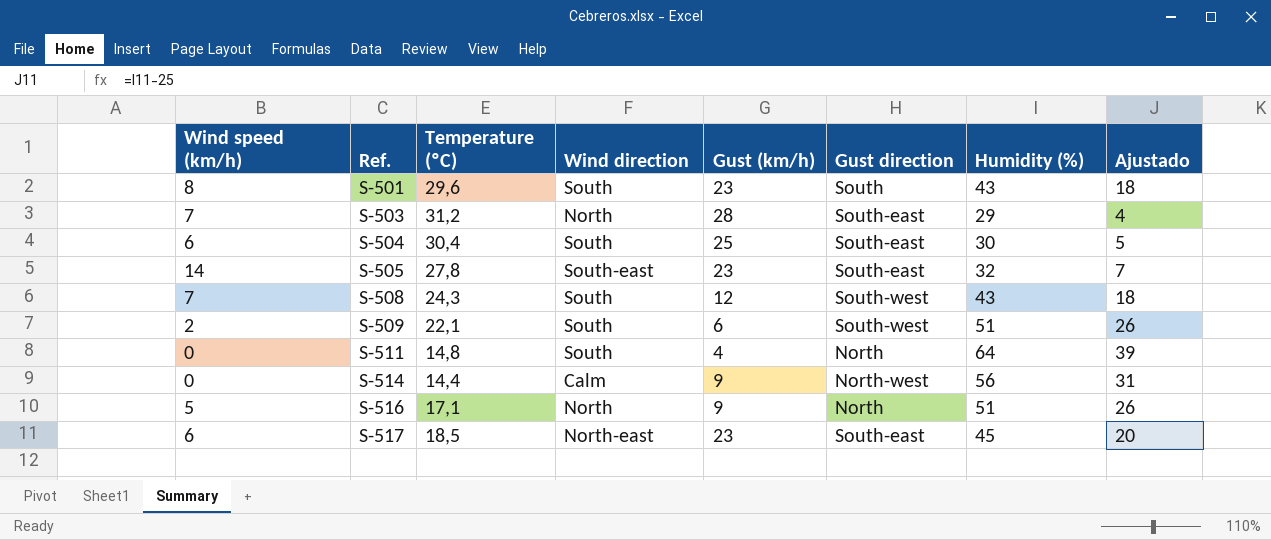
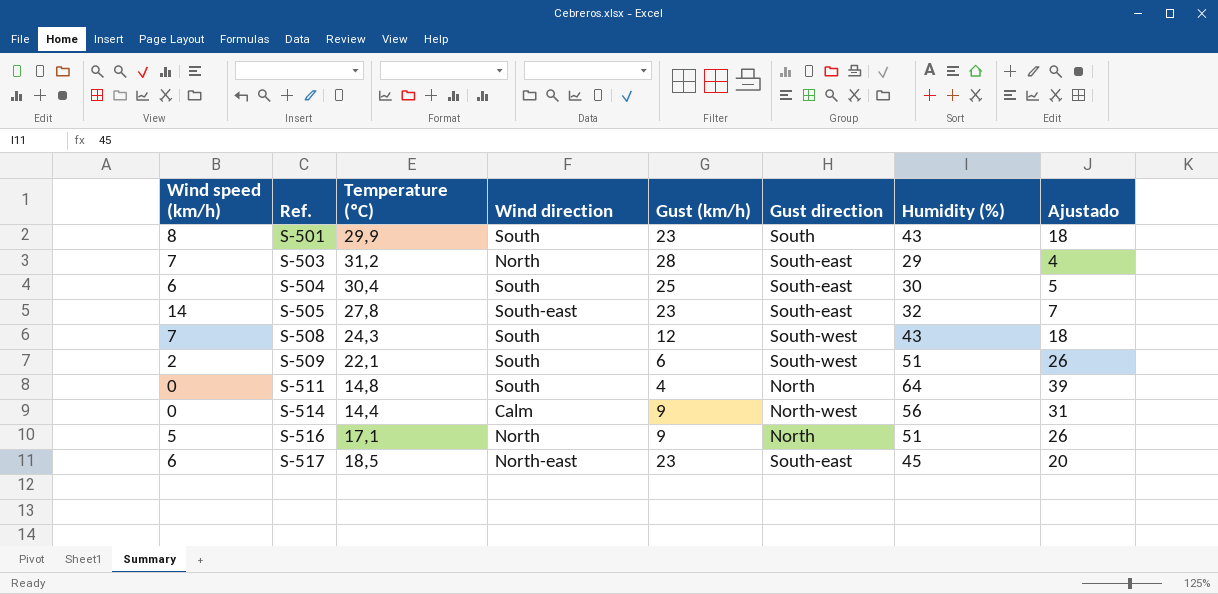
S-501 | Temperature (ºC): 29,6 -> 29,9

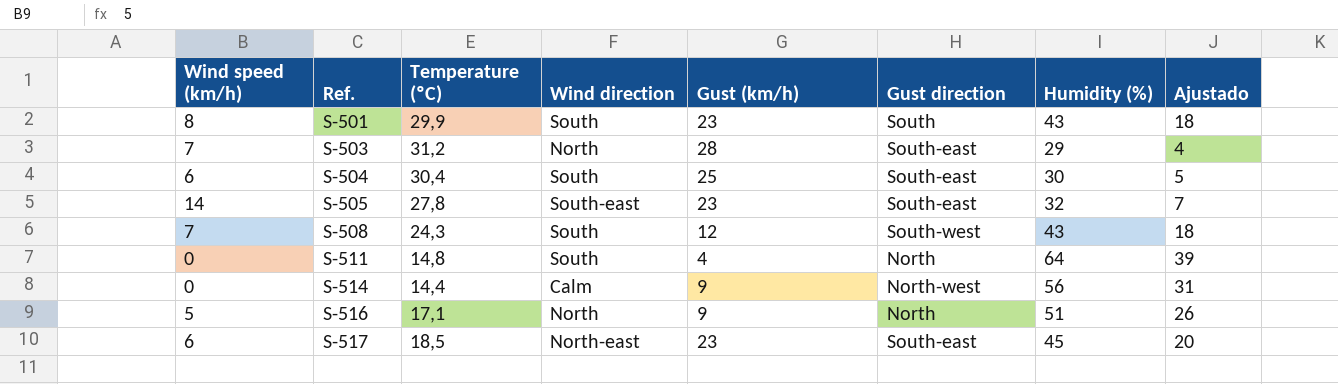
row S-509: 2 | 22,1 | South | 6 | South-west | 51 | 26 -> none

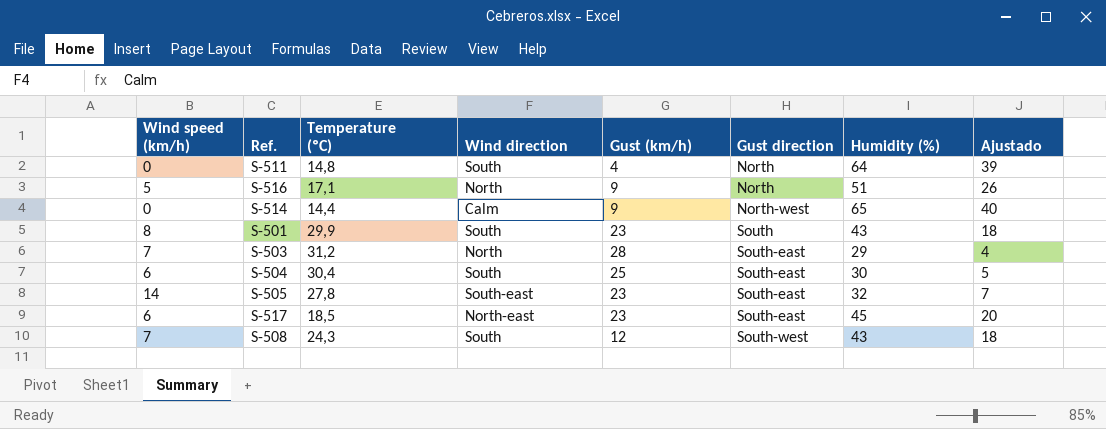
row order: Ref. ascending -> Gust direction ascending
S-514 | Humidity (%): 56 -> 65
S-514 | Ajustado: 31 -> 40

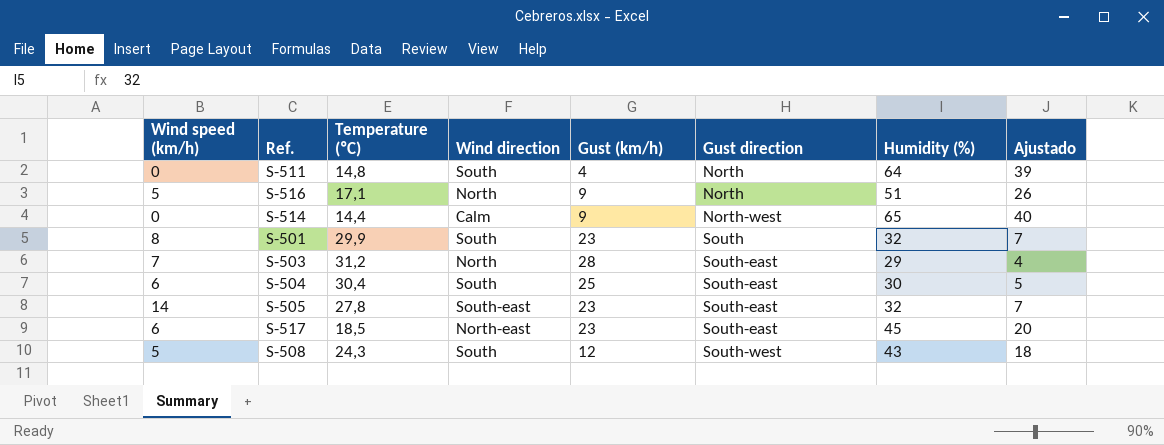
S-501 | Humidity (%): 43 -> 32
S-501 | Ajustado: 18 -> 7
S-508 | Wind speed (km/h): 7 -> 5

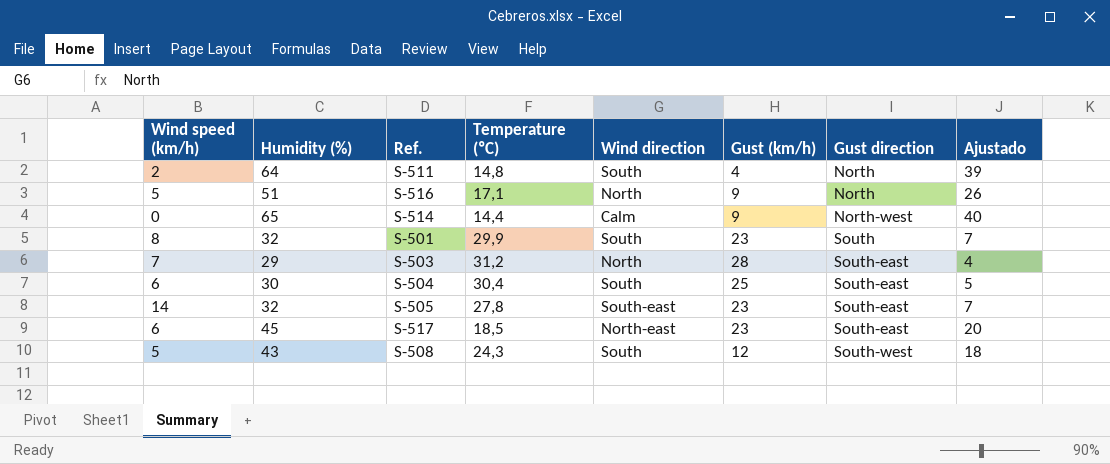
column Humidity (%) | position: 7 -> 2
S-511 | Wind speed (km/h): 0 -> 2

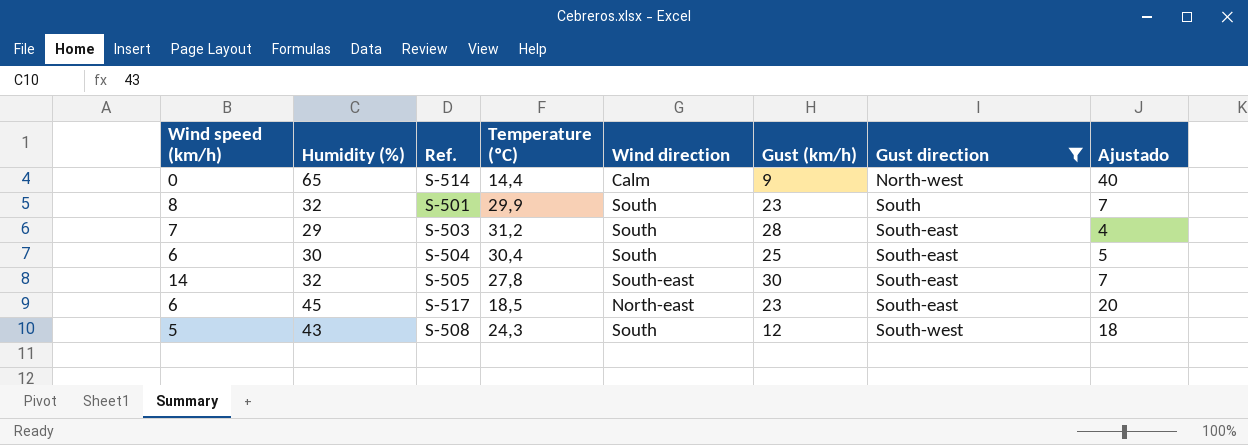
filter: none -> Gust direction != North
S-503 | Wind direction: North -> South
S-505 | Gust (km/h): 23 -> 30

